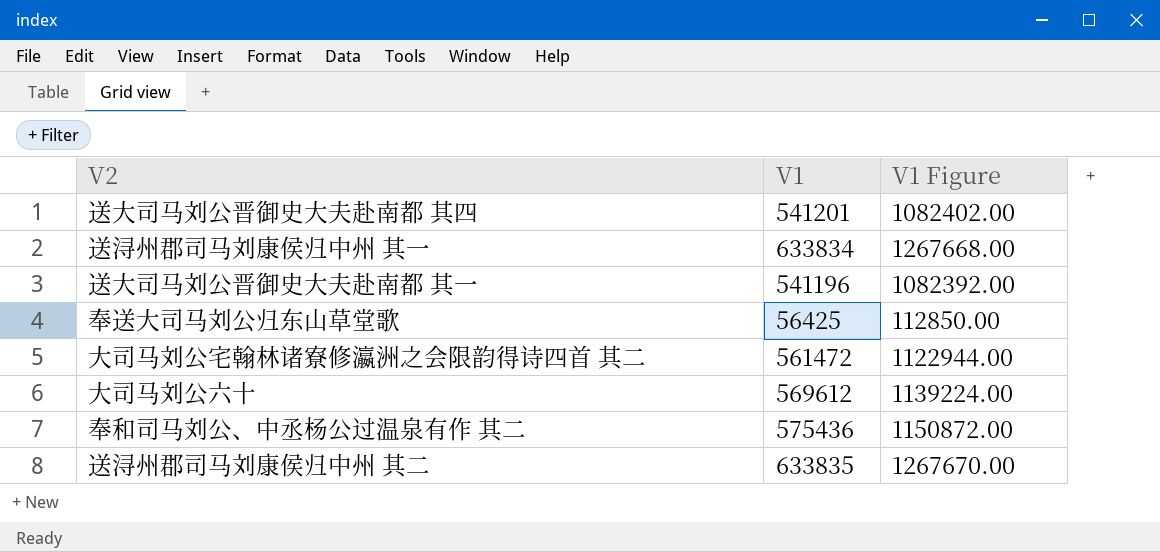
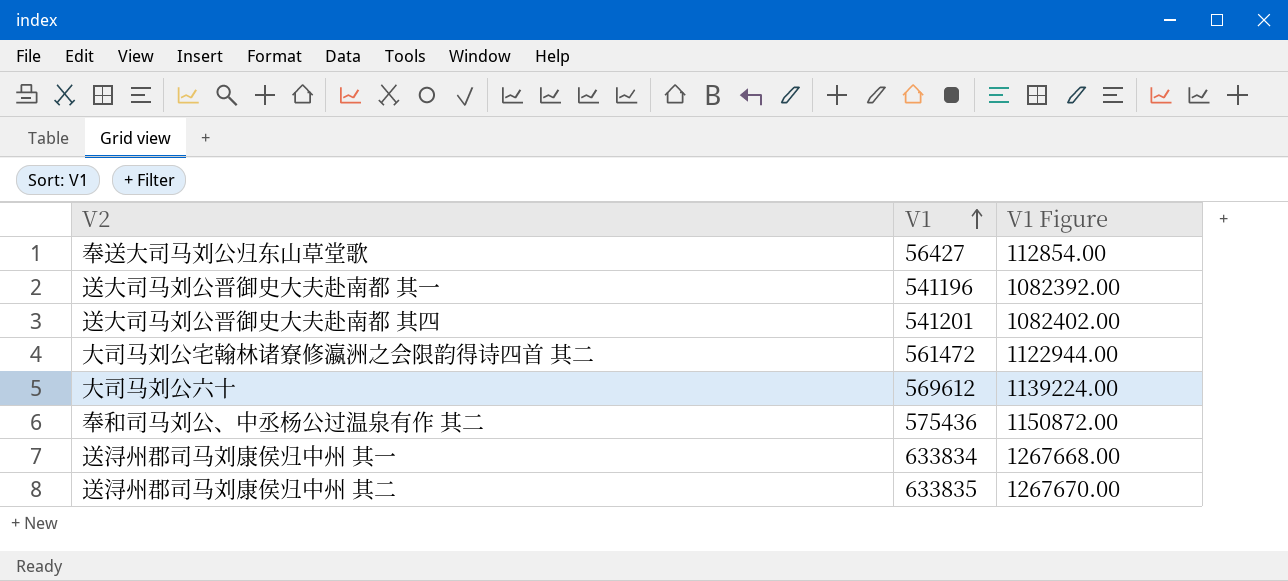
row order: none -> V1 ascending
奉送大司马刘公归东山草堂歌 | V1: 56425 -> 56427
奉送大司马刘公归东山草堂歌 | V1 Figure: 112850.00 -> 112854.00

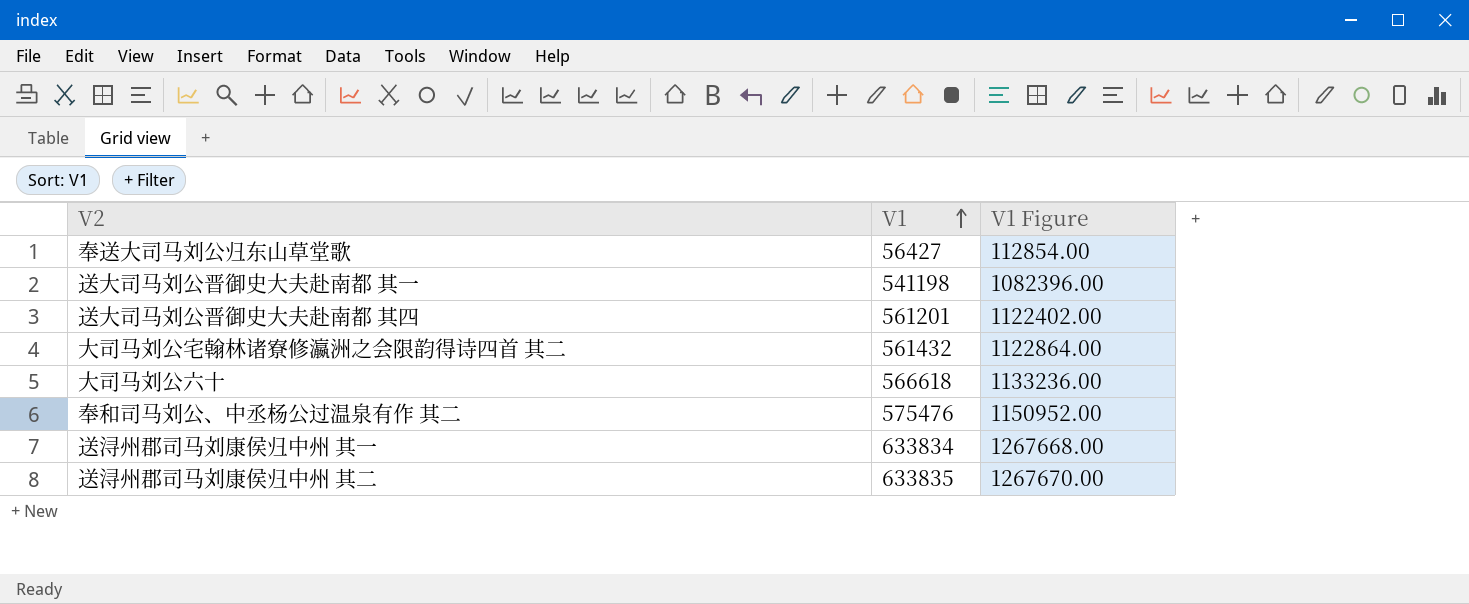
送大司马刘公晋御史大夫赴南都 其一 | V1: 541196 -> 541198
送大司马刘公晋御史大夫赴南都 其一 | V1 Figure: 1082392.00 -> 1082396.00
送大司马刘公晋御史大夫赴南都 其四 | V1: 541201 -> 561201
送大司马刘公晋御史大夫赴南都 其四 | V1 Figure: 1082402.00 -> 1122402.00
大司马刘公宅翰林诸寮修瀛洲之会限韵得诗四首 其二 | V1: 561472 -> 561432
大司马刘公宅翰林诸寮修瀛洲之会限韵得诗四首 其二 | V1 Figure: 1122944.00 -> 1122864.00
大司马刘公六十 | V1: 569612 -> 566618
大司马刘公六十 | V1 Figure: 1139224.00 -> 1133236.00
奉和司马刘公、中丞杨公过温泉有作 其二 | V1: 575436 -> 575476
奉和司马刘公、中丞杨公过温泉有作 其二 | V1 Figure: 1150872.00 -> 1150952.00

